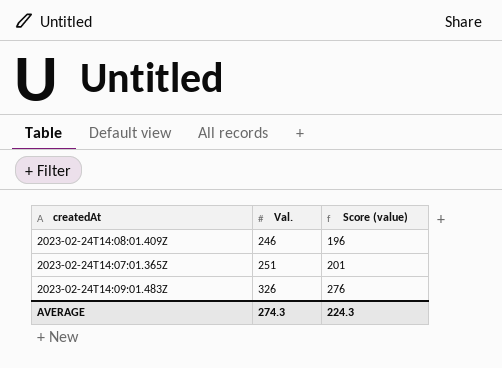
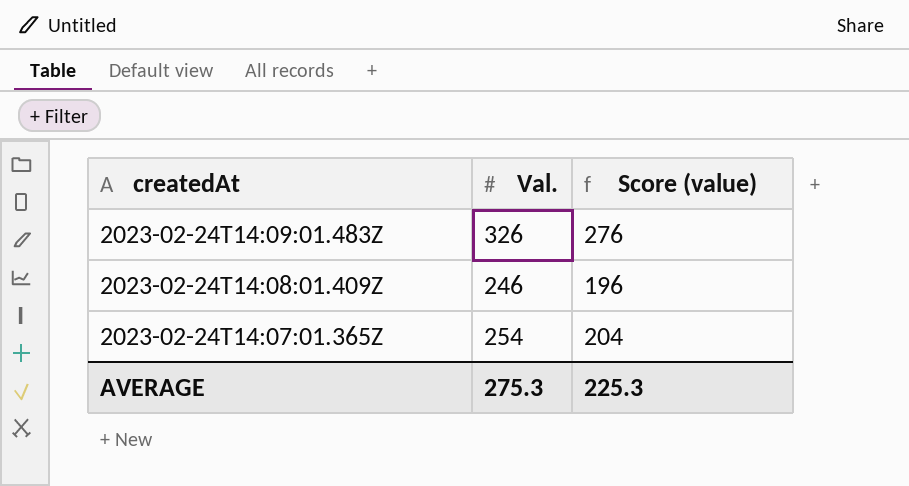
row order: Val. ascending -> createdAt descending
2023-02-24T14:07:01.365Z | Val.: 251 -> 254
2023-02-24T14:07:01.365Z | Score (value): 201 -> 204
AVERAGE | Val.: 274.3 -> 275.3
AVERAGE | Score (value): 224.3 -> 225.3

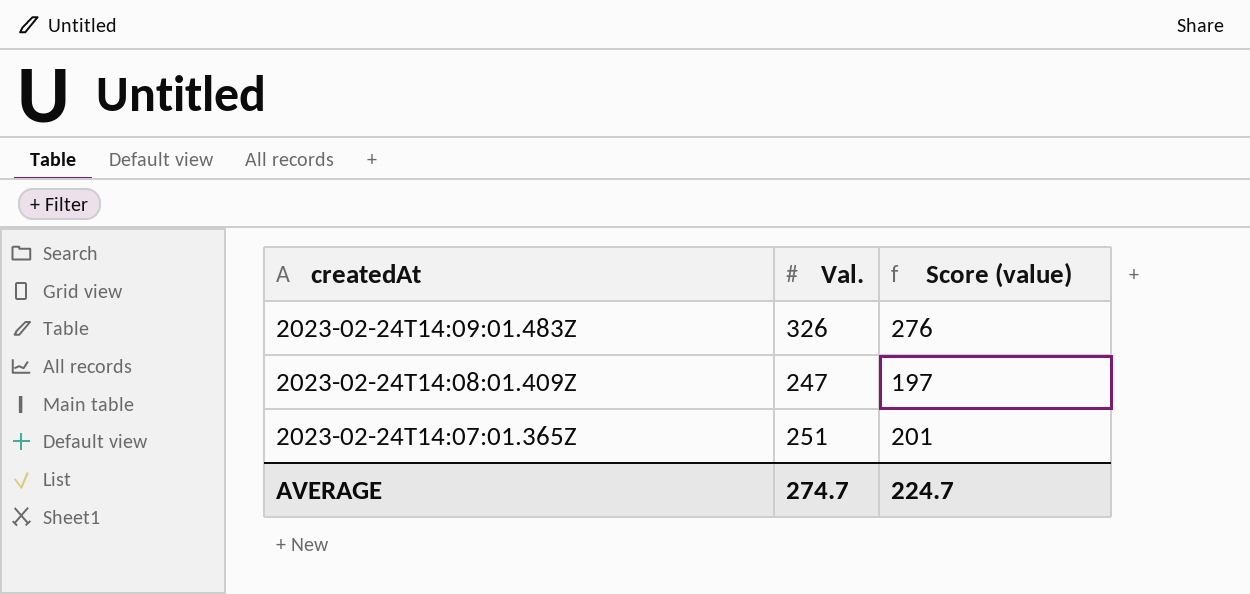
2023-02-24T14:08:01.409Z | Val.: 246 -> 247
2023-02-24T14:08:01.409Z | Score (value): 196 -> 197
2023-02-24T14:07:01.365Z | Val.: 254 -> 251
2023-02-24T14:07:01.365Z | Score (value): 204 -> 201
AVERAGE | Val.: 275.3 -> 274.7
AVERAGE | Score (value): 225.3 -> 224.7

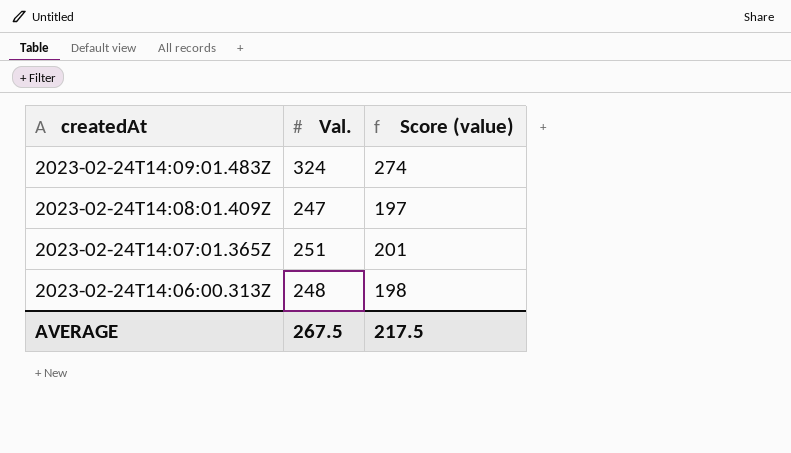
2023-02-24T14:09:01.483Z | Val.: 326 -> 324
2023-02-24T14:09:01.483Z | Score (value): 276 -> 274
row 2023-02-24T14:06:00.313Z: none -> 248 | 198
AVERAGE | Val.: 274.7 -> 267.5
AVERAGE | Score (value): 224.7 -> 217.5

